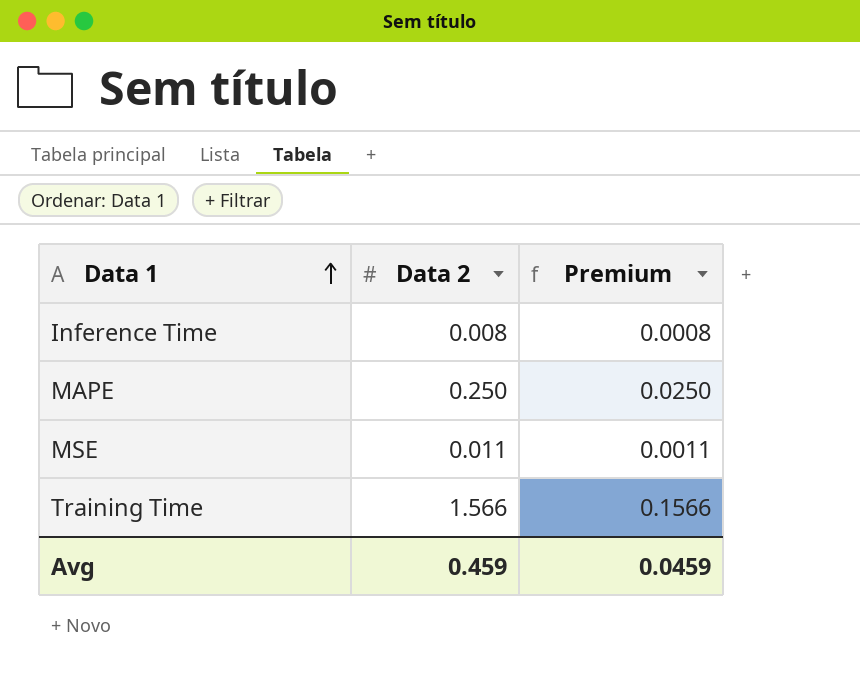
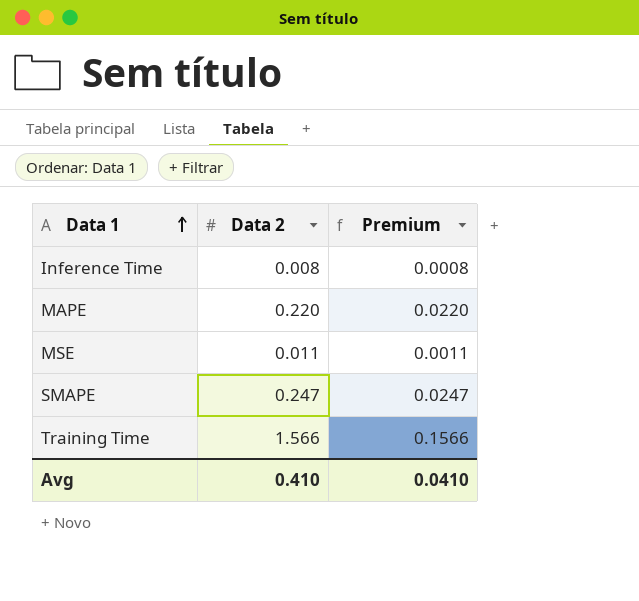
MAPE | Data 2: 0.250 -> 0.220
MAPE | Premium: 0.0250 -> 0.0220
row SMAPE: none -> 0.247 | 0.0247
Avg | Data 2: 0.459 -> 0.410
Avg | Premium: 0.0459 -> 0.0410

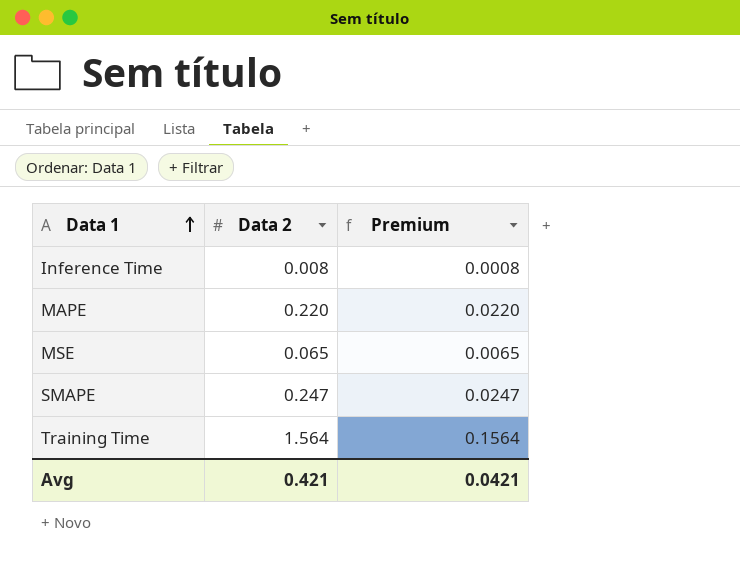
MSE | Data 2: 0.011 -> 0.065
MSE | Premium: 0.0011 -> 0.0065
Training Time | Data 2: 1.566 -> 1.564
Training Time | Premium: 0.1566 -> 0.1564
Avg | Data 2: 0.410 -> 0.421
Avg | Premium: 0.0410 -> 0.0421

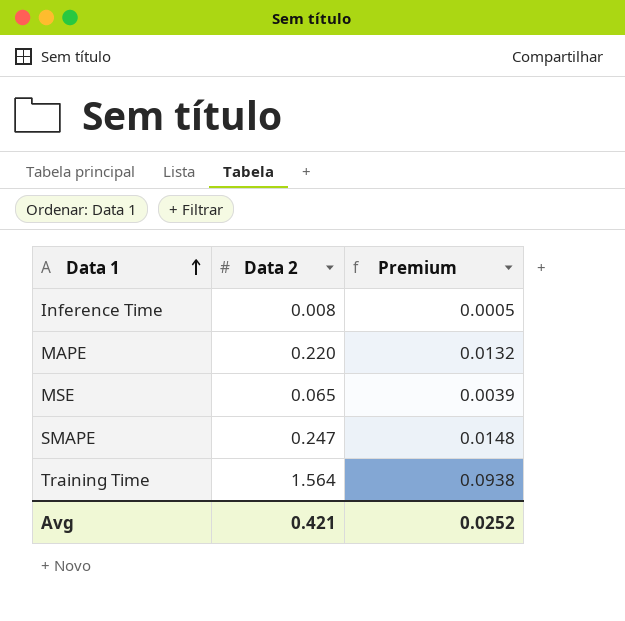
column Premium | formula: [Data 2] * 0.1 -> [Data 2] * 0.06
Avg | Premium: 0.0421 -> 0.0252

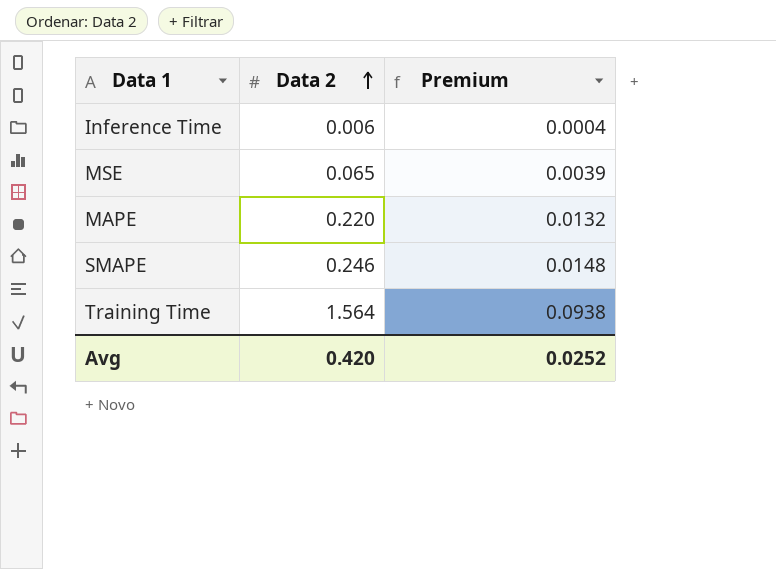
row order: Data 1 ascending -> Data 2 ascending
Inference Time | Data 2: 0.008 -> 0.006
Inference Time | Premium: 0.0005 -> 0.0004
SMAPE | Data 2: 0.247 -> 0.246
Avg | Data 2: 0.421 -> 0.420

